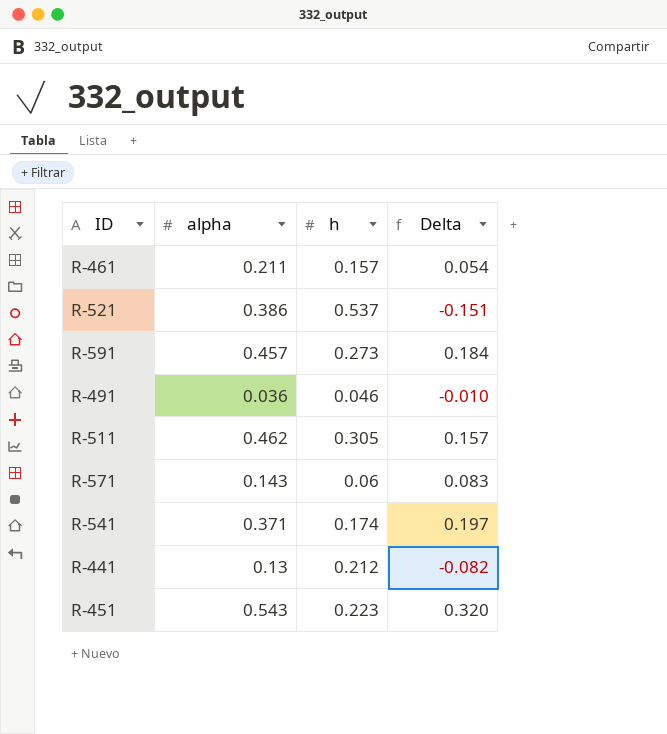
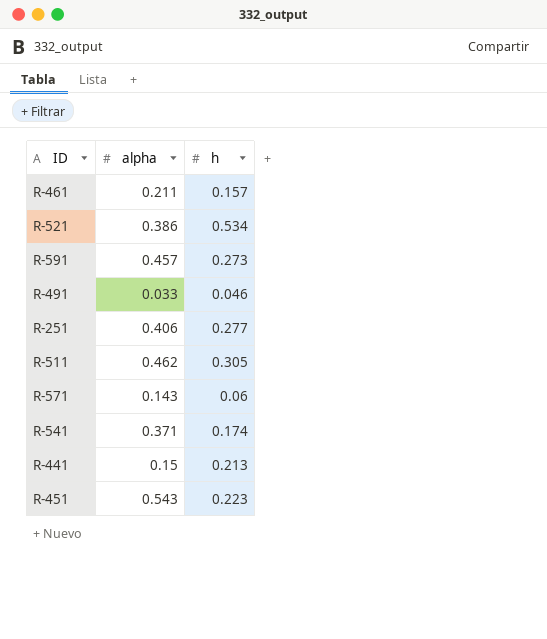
column Delta | formula: [alpha] - [h] -> none
R-521 | h: 0.537 -> 0.534
R-491 | alpha: 0.036 -> 0.033
row R-251: none -> 0.406 | 0.277
R-441 | alpha: 0.13 -> 0.15
R-441 | h: 0.212 -> 0.213

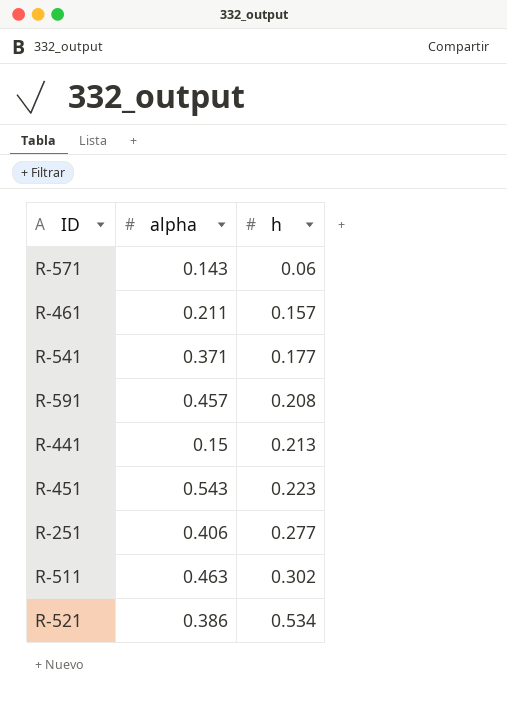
row order: none -> h ascending
row R-491: 0.033 | 0.046 -> none
R-541 | h: 0.174 -> 0.177
R-591 | h: 0.273 -> 0.208
R-511 | alpha: 0.462 -> 0.463
R-511 | h: 0.305 -> 0.302

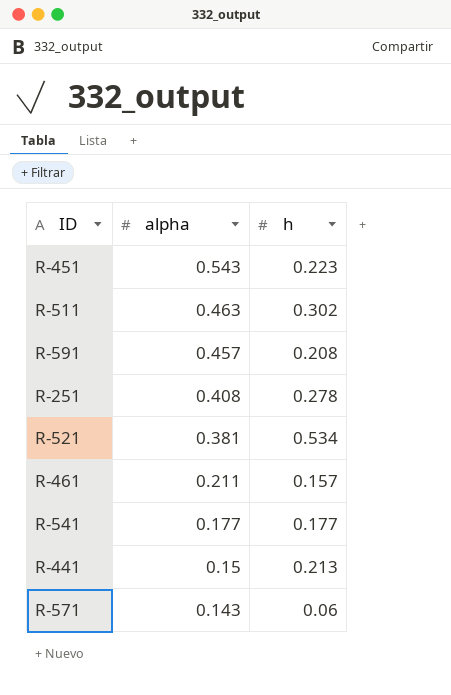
row order: h ascending -> alpha descending
R-251 | alpha: 0.406 -> 0.408
R-251 | h: 0.277 -> 0.278
R-521 | alpha: 0.386 -> 0.381
R-541 | alpha: 0.371 -> 0.177

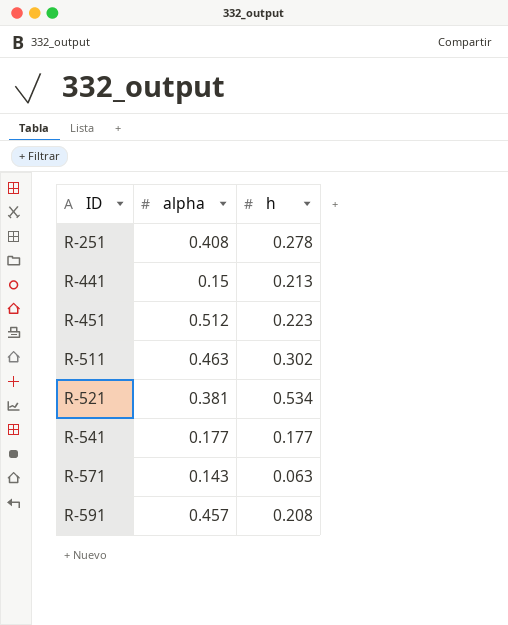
row order: alpha descending -> ID ascending
row R-461: 0.211 | 0.157 -> none
R-451 | alpha: 0.543 -> 0.512
R-571 | h: 0.06 -> 0.063

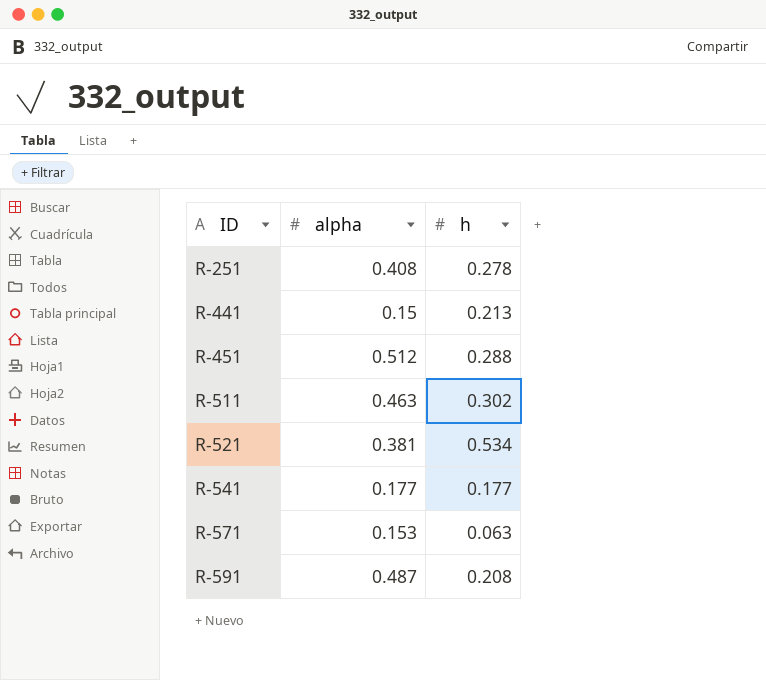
R-451 | h: 0.223 -> 0.288
R-571 | alpha: 0.143 -> 0.153
R-591 | alpha: 0.457 -> 0.487

